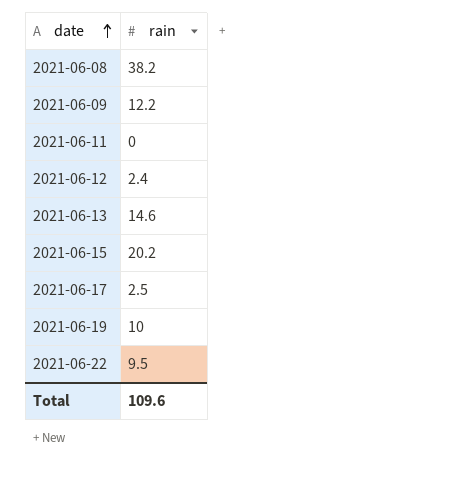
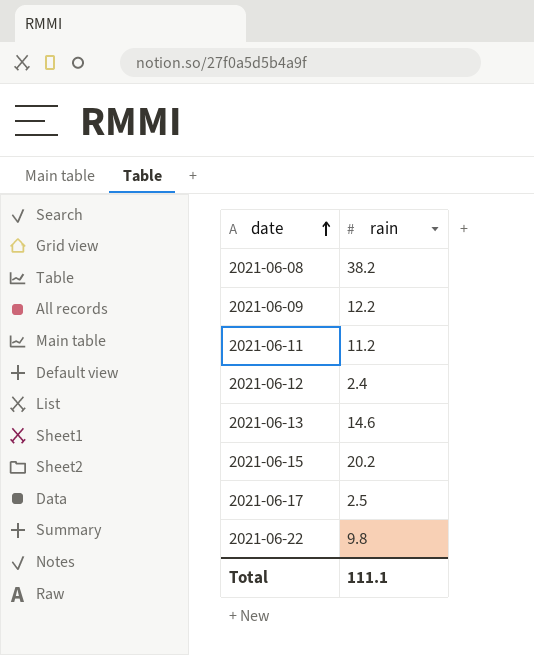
row 2021-06-19: 10 -> none
2021-06-11 | rain: 0 -> 11.2
2021-06-22 | rain: 9.5 -> 9.8
Total | rain: 109.6 -> 111.1

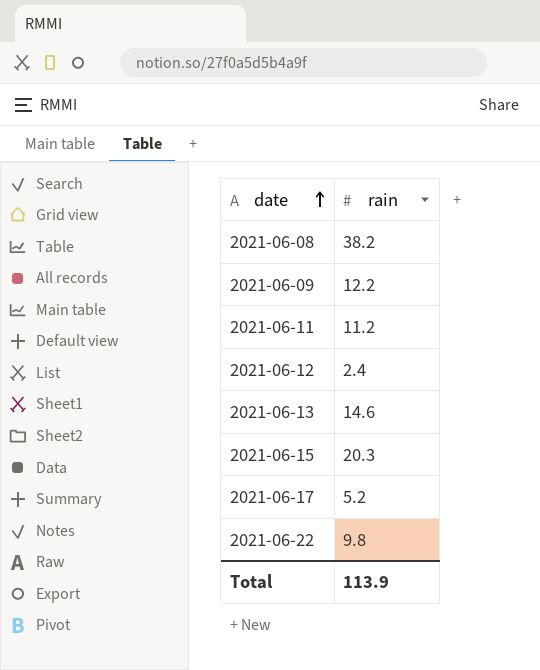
2021-06-15 | rain: 20.2 -> 20.3
2021-06-17 | rain: 2.5 -> 5.2
Total | rain: 111.1 -> 113.9

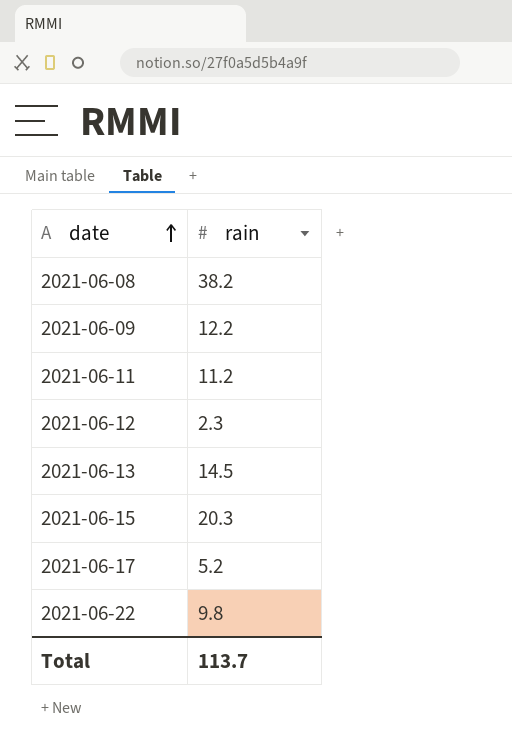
2021-06-12 | rain: 2.4 -> 2.3
2021-06-13 | rain: 14.6 -> 14.5
Total | rain: 113.9 -> 113.7

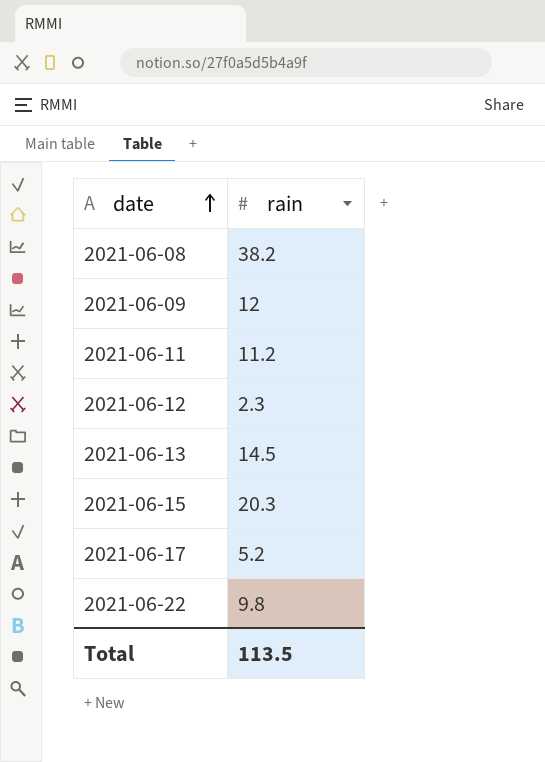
2021-06-09 | rain: 12.2 -> 12
Total | rain: 113.7 -> 113.5

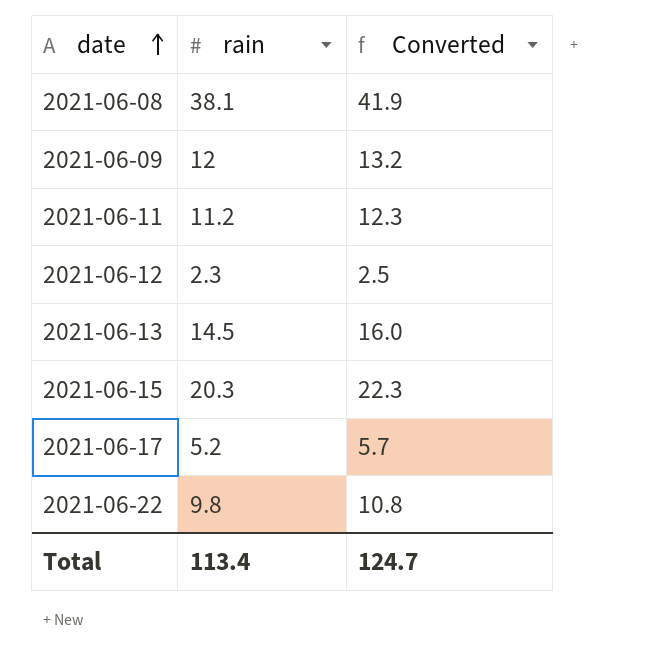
column Converted | formula: none -> [rain] * 1.1
2021-06-08 | rain: 38.2 -> 38.1
Total | rain: 113.5 -> 113.4

